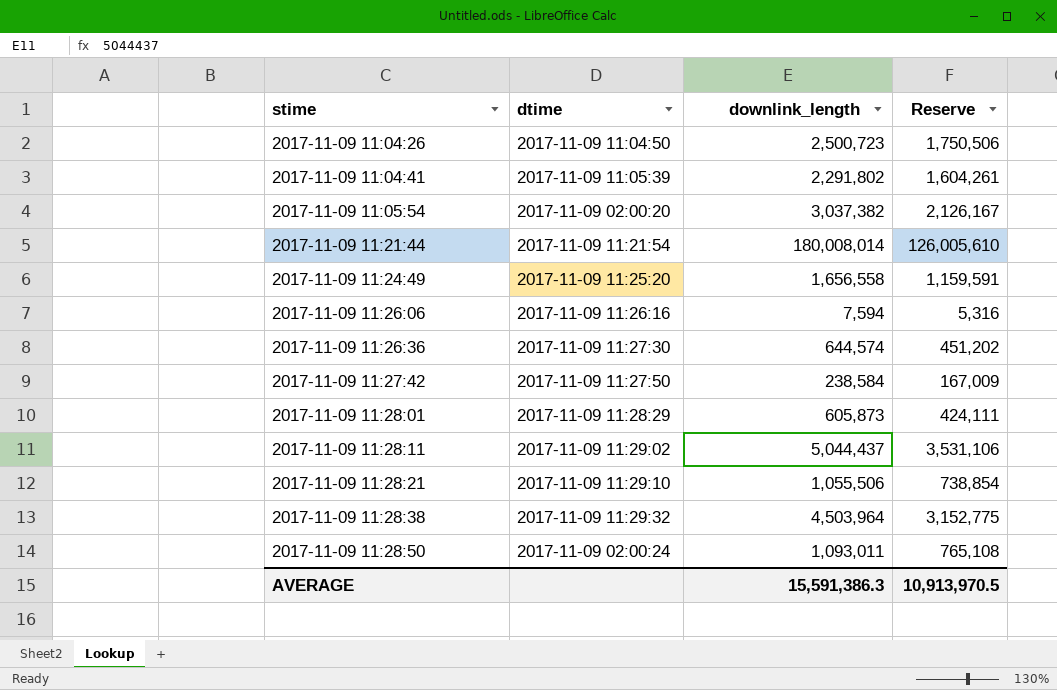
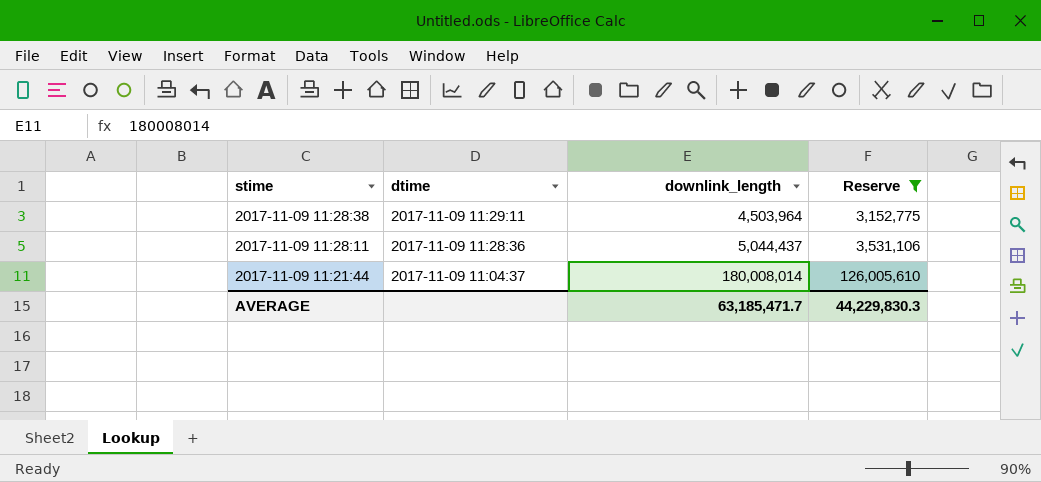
filter: none -> Reserve >= 3,152,775
row order: stime ascending -> stime descending
2017-11-09 11:28:38 | dtime: 2017-11-09 11:29:32 -> 2017-11-09 11:29:11
2017-11-09 11:28:11 | dtime: 2017-11-09 11:29:02 -> 2017-11-09 11:28:36
2017-11-09 11:21:44 | dtime: 2017-11-09 11:21:54 -> 2017-11-09 11:04:37
AVERAGE | downlink_length: 15,591,386.3 -> 63,185,471.7
AVERAGE | Reserve: 10,913,970.5 -> 44,229,830.3

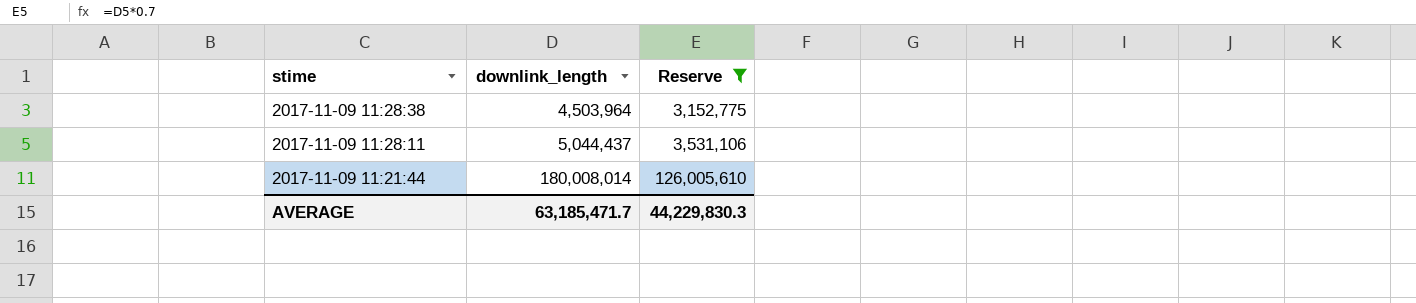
column dtime | position: 2 -> none

